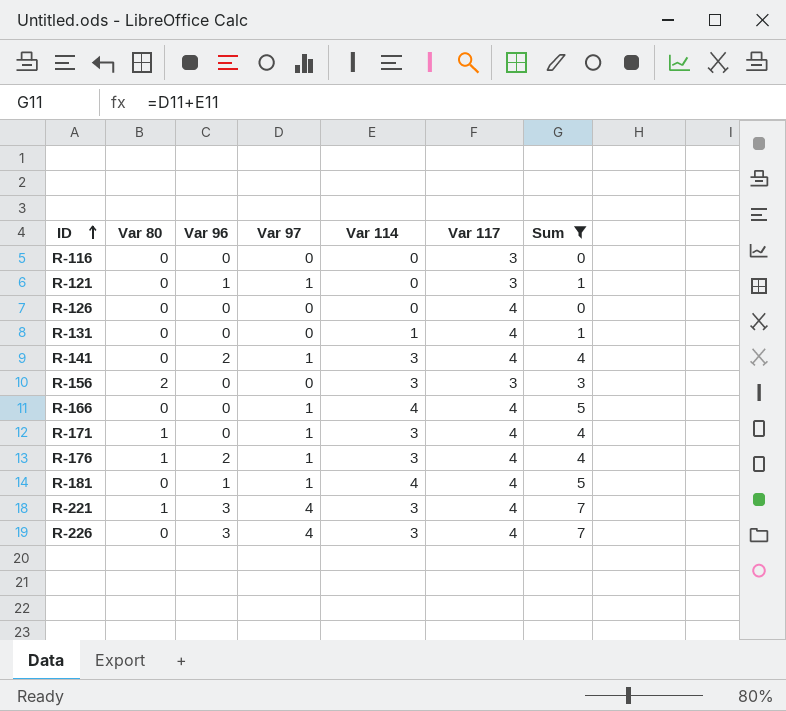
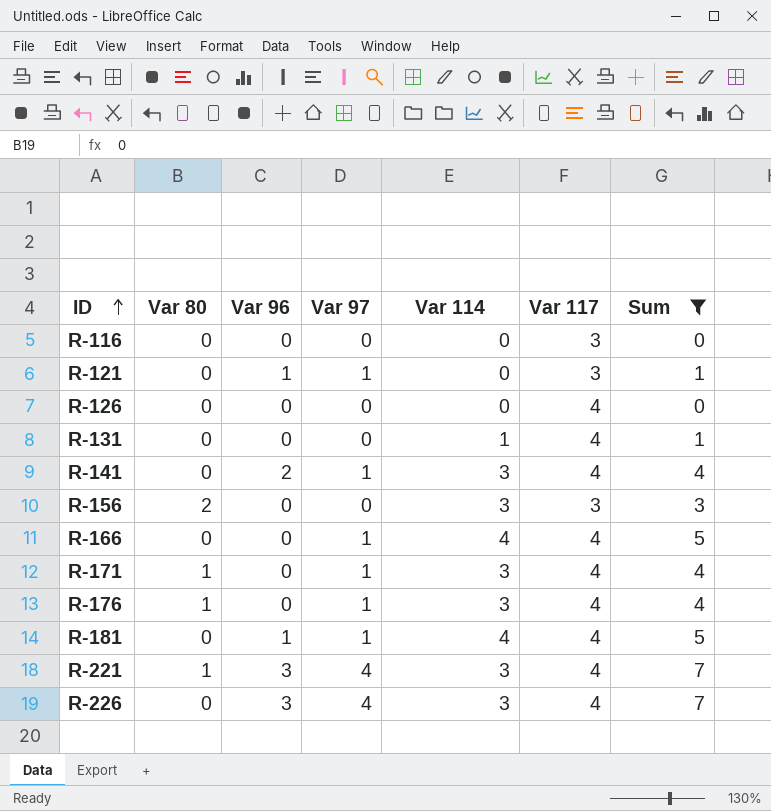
R-176 | Var 96: 2 -> 0

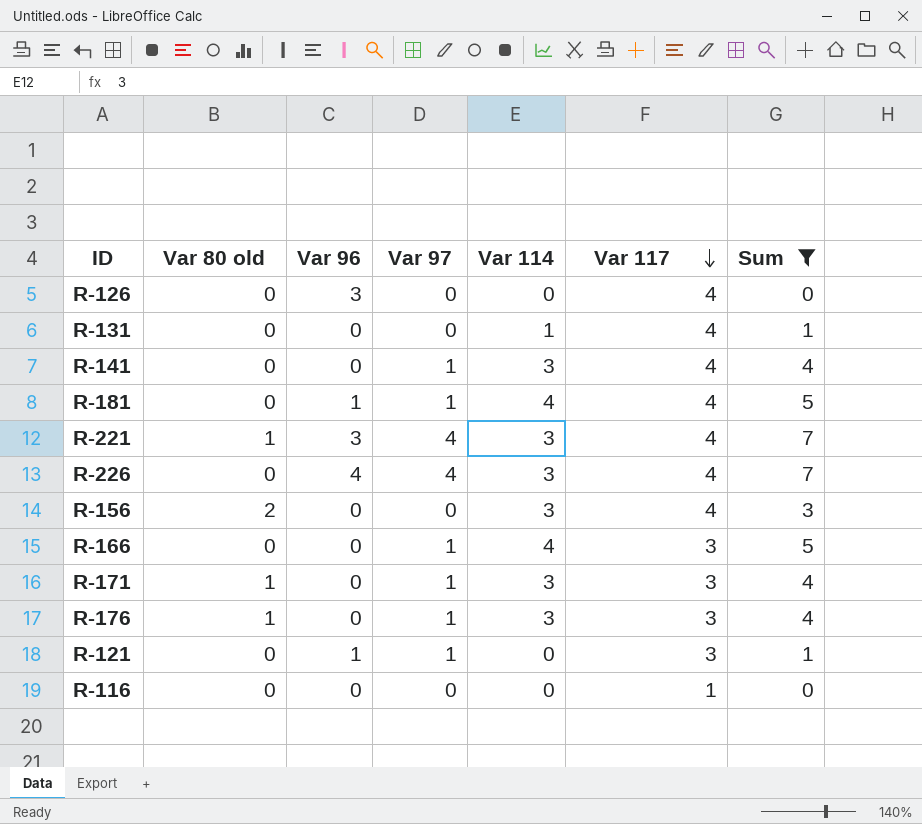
row order: ID ascending -> Var 117 descending
column name: Var 80 -> Var 80 old
R-126 | Var 96: 0 -> 3
R-141 | Var 96: 2 -> 0
R-226 | Var 96: 3 -> 4
R-156 | Var 117: 3 -> 4
R-166 | Var 117: 4 -> 3
R-171 | Var 117: 4 -> 3
R-176 | Var 117: 4 -> 3
R-116 | Var 117: 3 -> 1

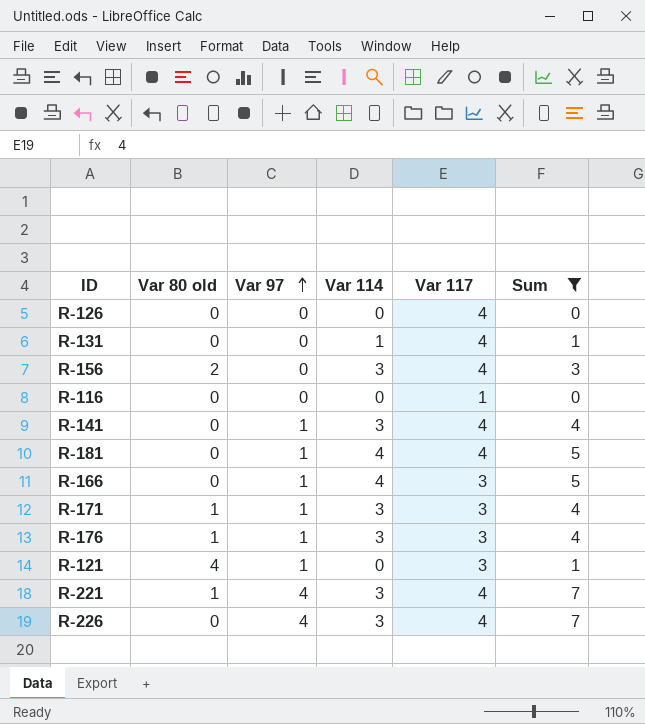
row order: Var 117 descending -> Var 97 ascending
column Var 96 | position: 3 -> none
R-121 | Var 80 old: 0 -> 4

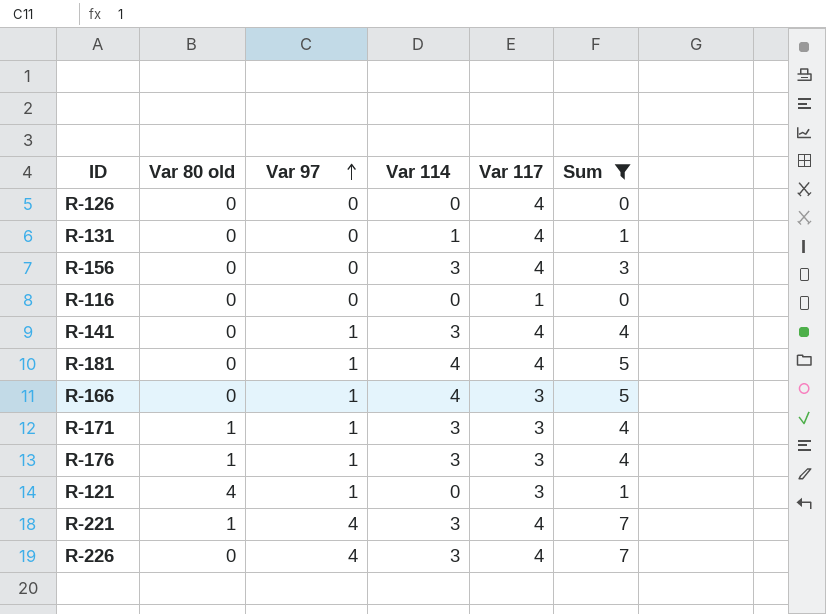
R-156 | Var 80 old: 2 -> 0

